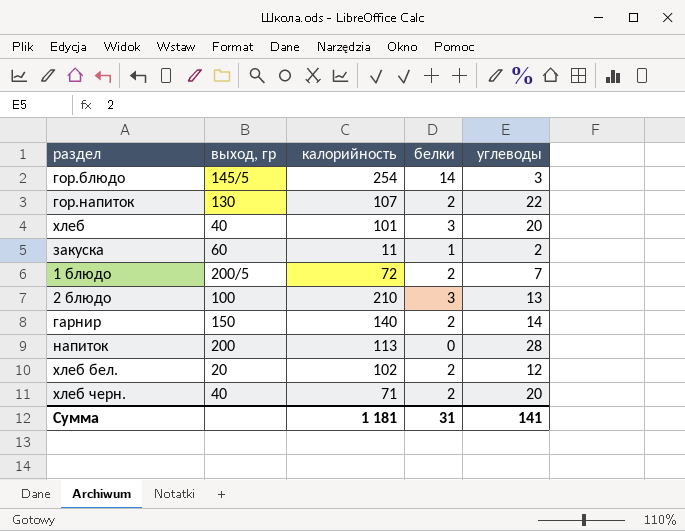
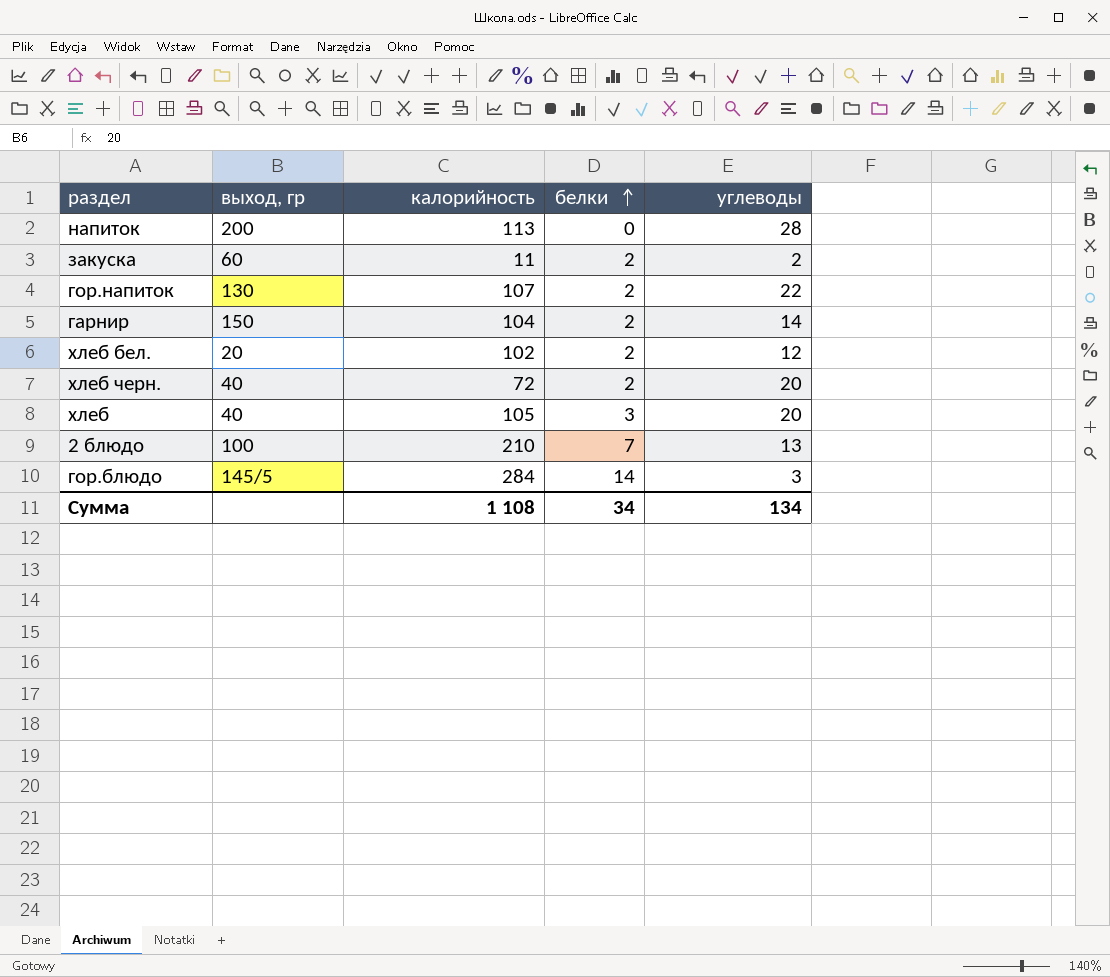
row order: none -> белки ascending
row 1 блюдо: 200/5 | 72 | 2 | 7 -> none
закуска | белки: 1 -> 2
гарнир | калорийность: 140 -> 104
хлеб черн. | калорийность: 71 -> 72
хлеб | калорийность: 101 -> 105
2 блюдо | белки: 3 -> 7
гор.блюдо | калорийность: 254 -> 284
Сумма | калорийность: 1 181 -> 1 108
Сумма | белки: 31 -> 34
Сумма | углеводы: 141 -> 134

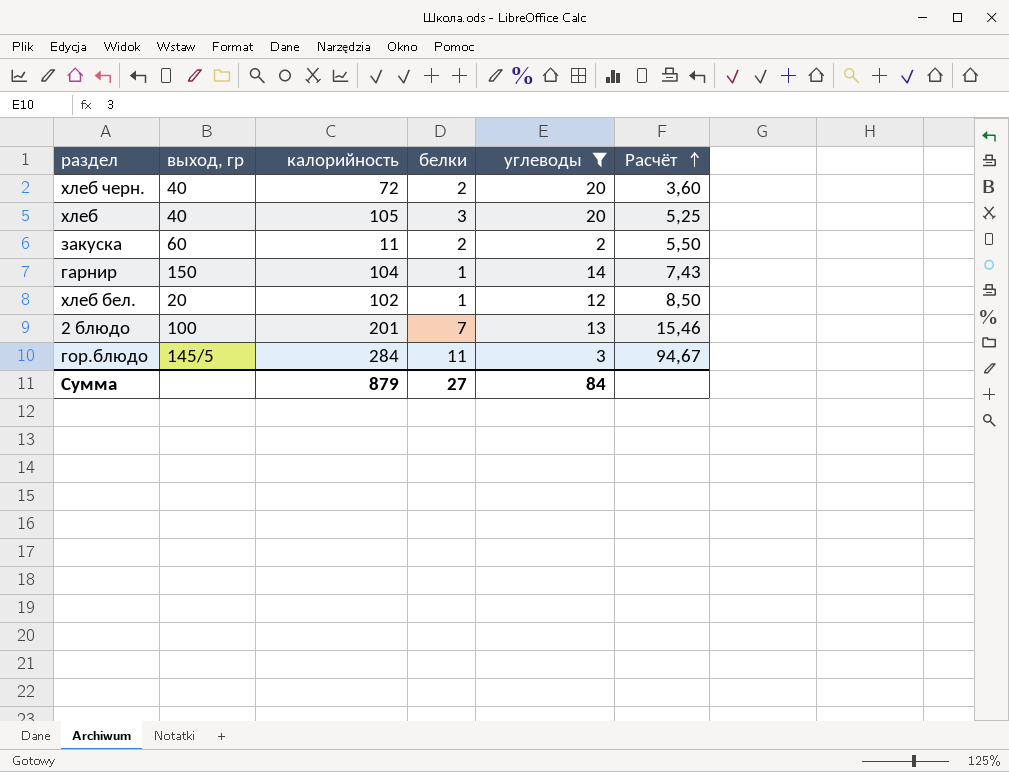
filter: none -> углеводы <= 20
row order: белки ascending -> Расчёт ascending
column Расчёт | formula: none -> [калорийность] / [углеводы]
гарнир | белки: 2 -> 1
хлеб бел. | белки: 2 -> 1
2 блюдо | калорийность: 210 -> 201
гор.блюдо | белки: 14 -> 11
Сумма | калорийность: 1 108 -> 879
Сумма | белки: 34 -> 27
Сумма | углеводы: 134 -> 84

